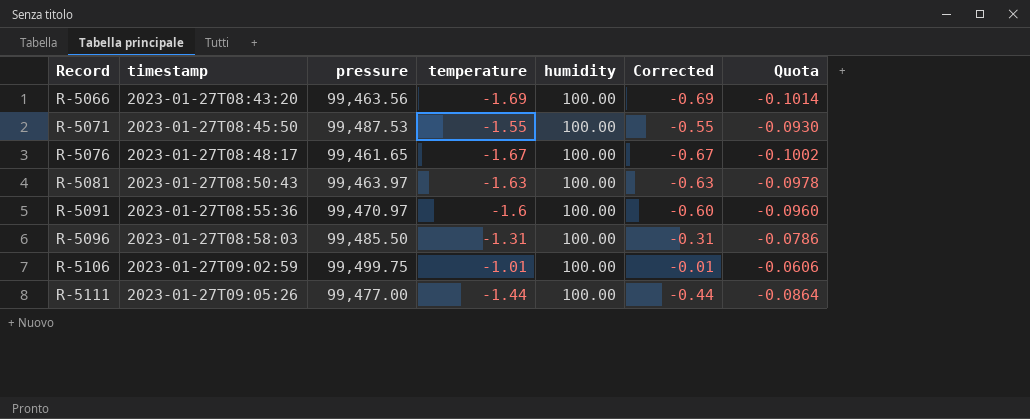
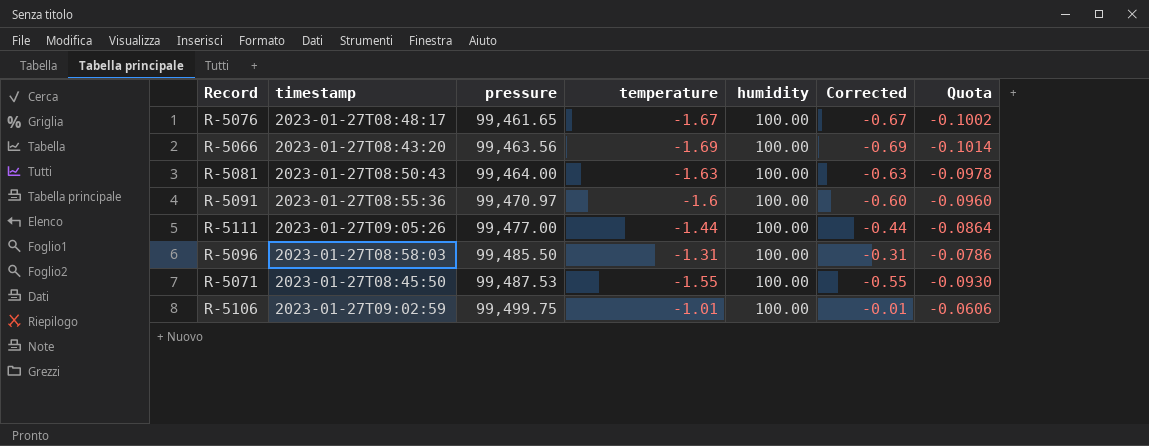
row order: Record ascending -> pressure ascending
R-5081 | pressure: 99,463.97 -> 99,464.00

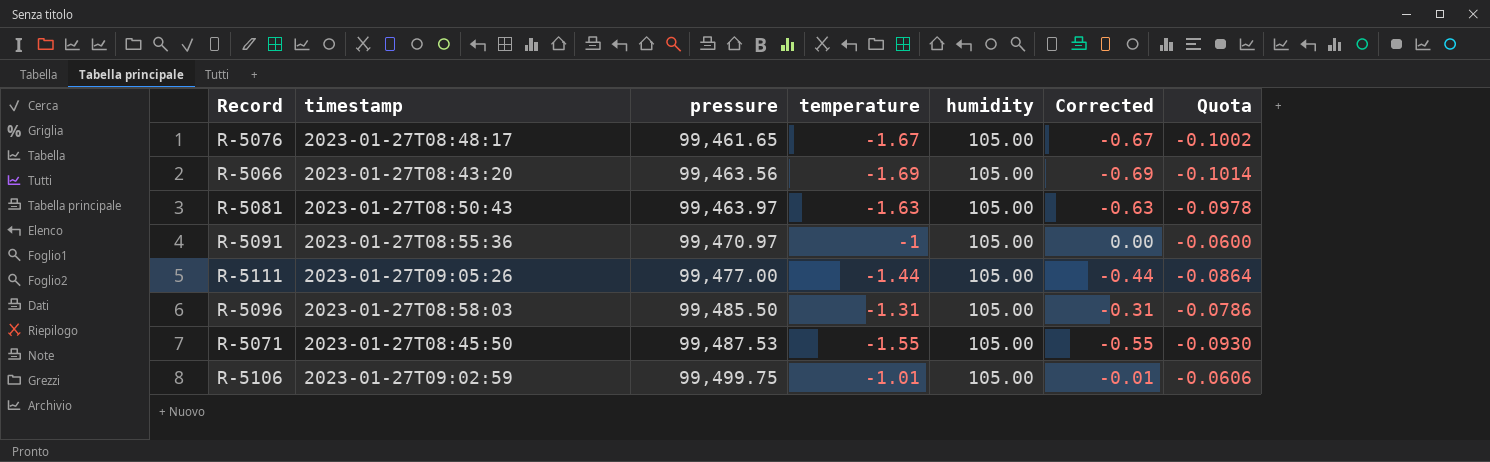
R-5076 | humidity: 100.00 -> 105.00
R-5066 | humidity: 100.00 -> 105.00
R-5081 | pressure: 99,464.00 -> 99,463.97
R-5081 | humidity: 100.00 -> 105.00
R-5091 | temperature: -1.6 -> -1
R-5091 | humidity: 100.00 -> 105.00
R-5091 | Corrected: -0.60 -> 0.00
R-5091 | Quota: -0.0960 -> -0.0600
R-5111 | humidity: 100.00 -> 105.00
R-5096 | humidity: 100.00 -> 105.00
R-5071 | humidity: 100.00 -> 105.00
R-5106 | humidity: 100.00 -> 105.00

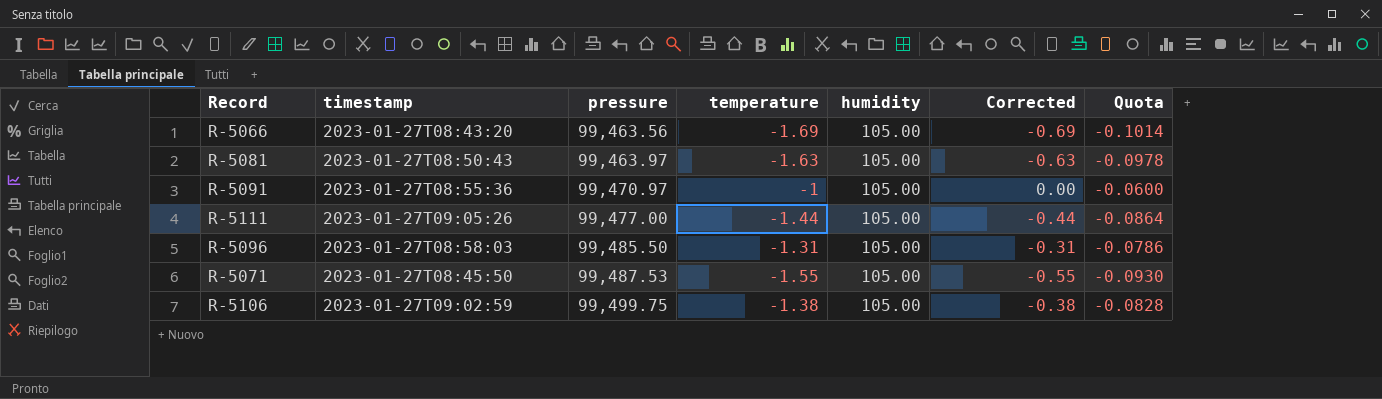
row R-5076: 2023-01-27T08:48:17 | 99,461.65 | -1.67 | 105.00 | -0.67 | -0.1002 -> none
R-5106 | temperature: -1.01 -> -1.38
R-5106 | Corrected: -0.01 -> -0.38
R-5106 | Quota: -0.0606 -> -0.0828

